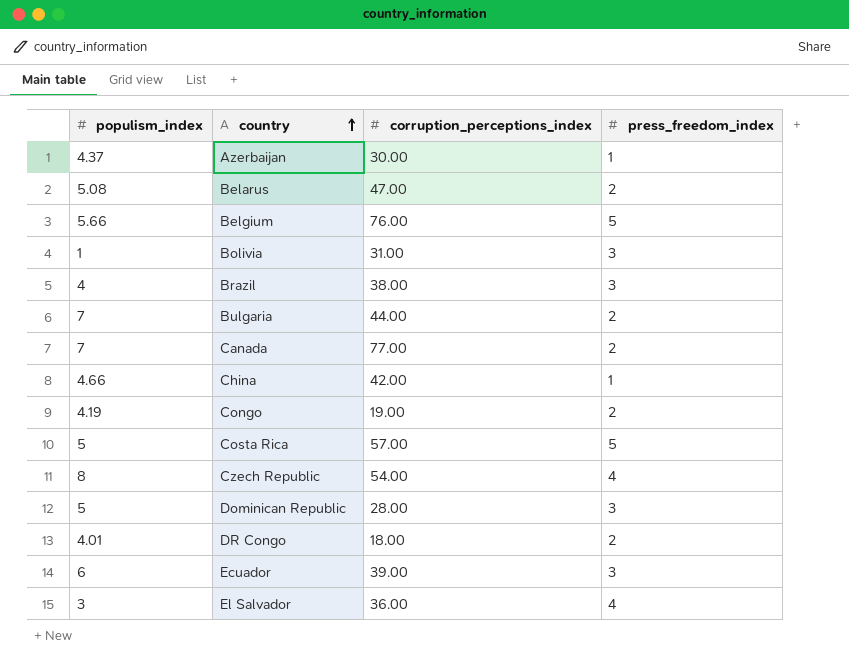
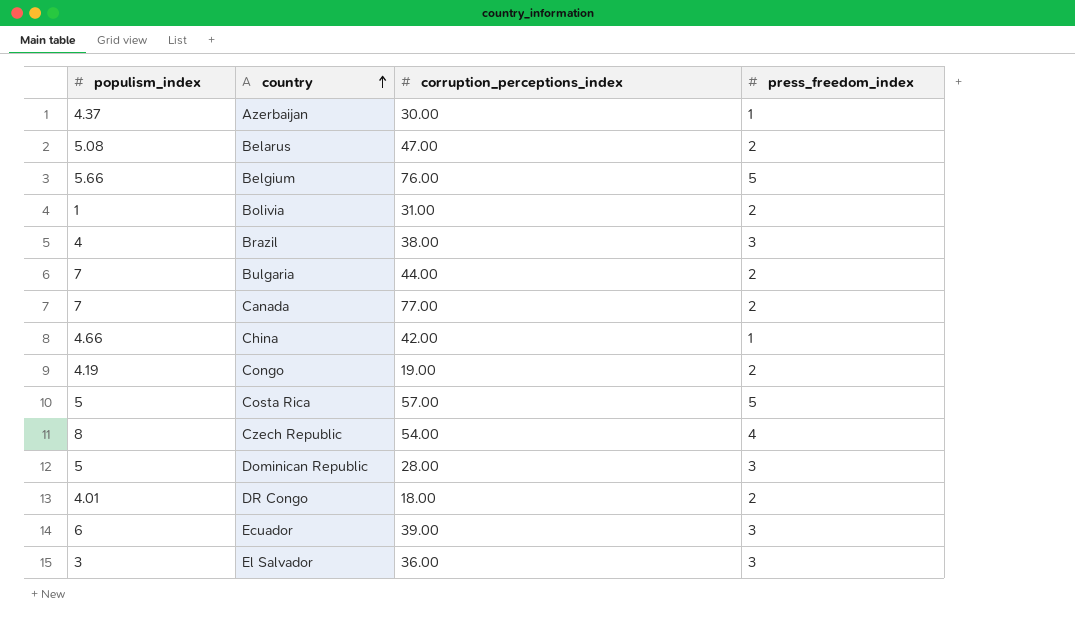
Bolivia | press_freedom_index: 3 -> 2
El Salvador | press_freedom_index: 4 -> 3

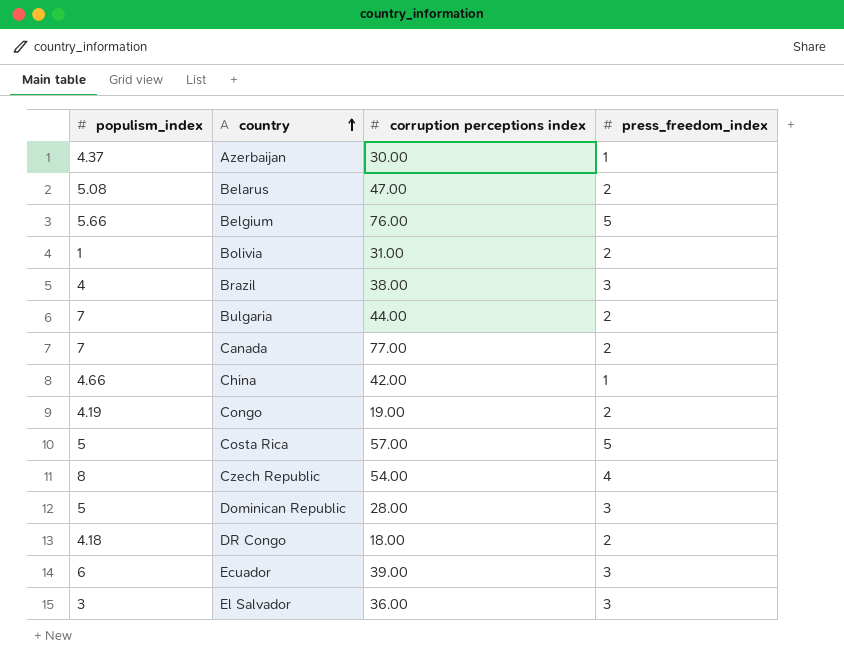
column name: corruption_perceptions_index -> corruption perceptions index
DR Congo | populism_index: 4.01 -> 4.18

